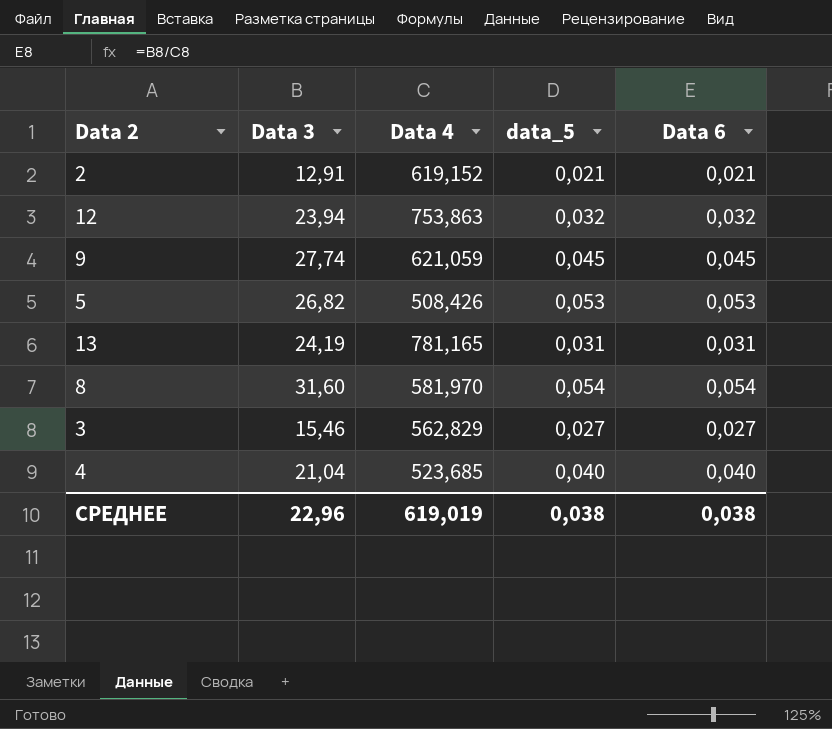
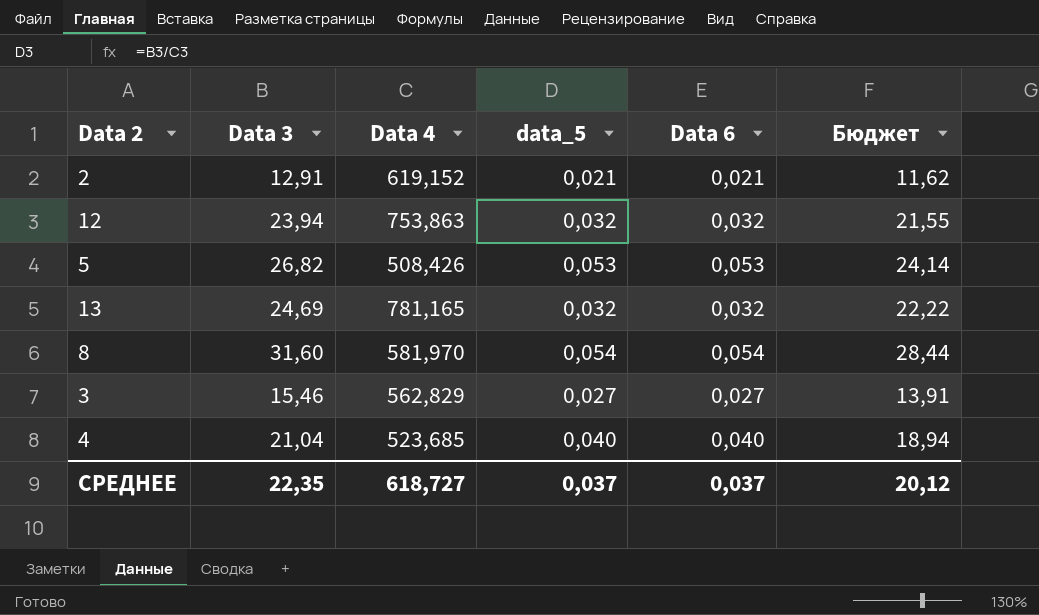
column Бюджет | formula: none -> [Data 3] * 0,9
row 9: 27,74 | 621,059 | 0,045 | 0,045 -> none
13 | Data 3: 24,19 -> 24,69
13 | data_5: 0,031 -> 0,032
13 | Data 6: 0,031 -> 0,032
СРЕДНЕЕ | Data 3: 22,96 -> 22,35
СРЕДНЕЕ | Data 4: 619,019 -> 618,727
СРЕДНЕЕ | data_5: 0,038 -> 0,037
СРЕДНЕЕ | Data 6: 0,038 -> 0,037

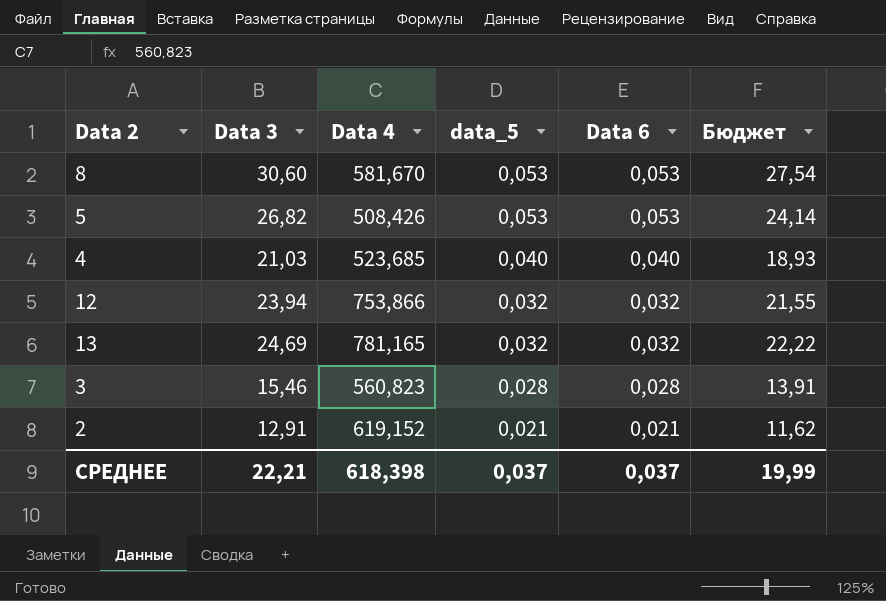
row order: none -> data_5 descending
8 | Data 3: 31,60 -> 30,60
8 | Data 4: 581,970 -> 581,670
8 | data_5: 0,054 -> 0,053
8 | Data 6: 0,054 -> 0,053
8 | Бюджет: 28,44 -> 27,54
4 | Data 3: 21,04 -> 21,03
4 | Бюджет: 18,94 -> 18,93
12 | Data 4: 753,863 -> 753,866
3 | Data 4: 562,829 -> 560,823
3 | data_5: 0,027 -> 0,028
3 | Data 6: 0,027 -> 0,028
СРЕДНЕЕ | Data 3: 22,35 -> 22,21
СРЕДНЕЕ | Data 4: 618,727 -> 618,398
СРЕДНЕЕ | Бюджет: 20,12 -> 19,99

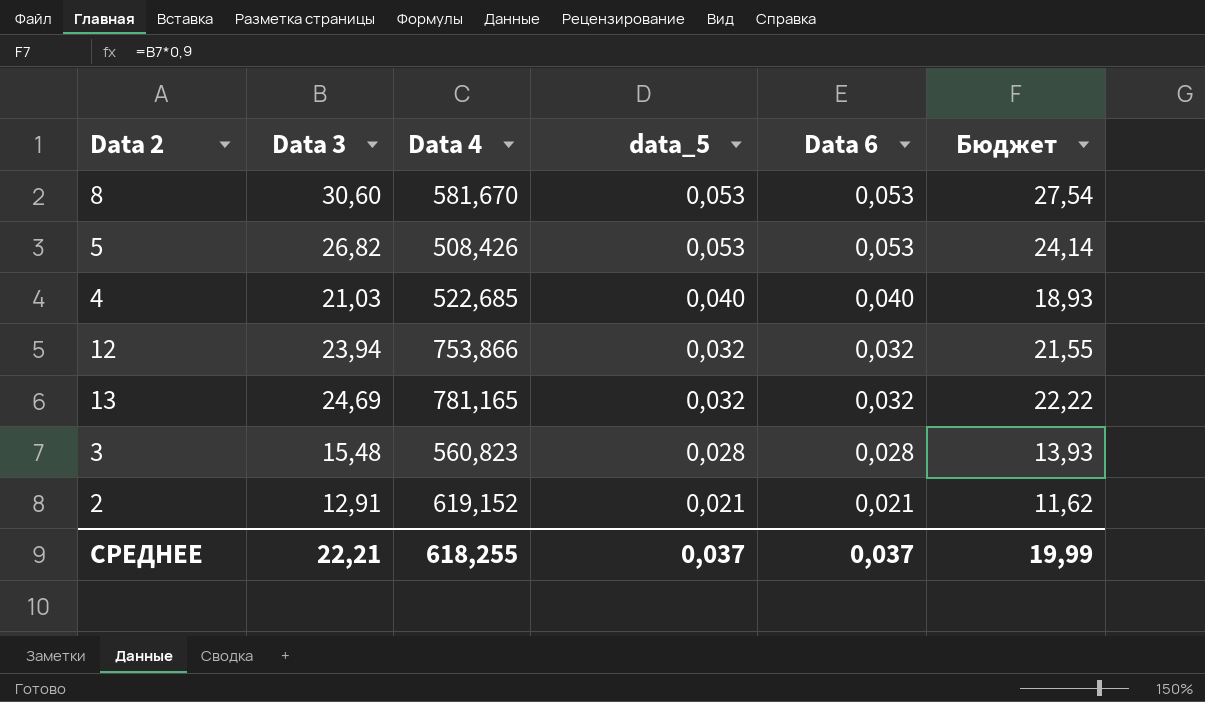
4 | Data 4: 523,685 -> 522,685
3 | Data 3: 15,46 -> 15,48
3 | Бюджет: 13,91 -> 13,93
СРЕДНЕЕ | Data 4: 618,398 -> 618,255

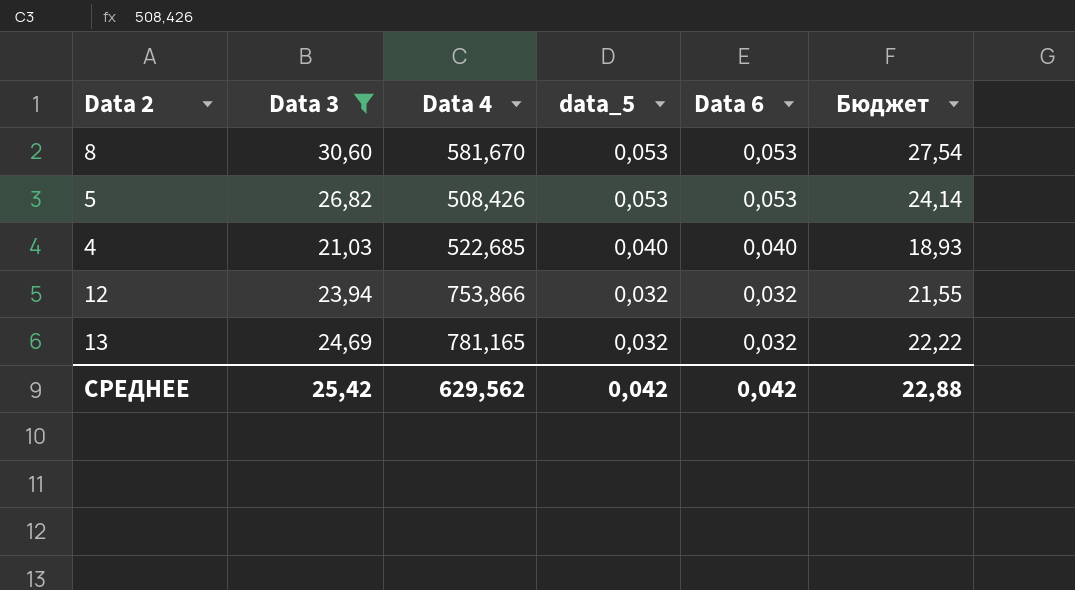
filter: none -> Data 3 >= 21,03
СРЕДНЕЕ | Data 3: 22,21 -> 25,42
СРЕДНЕЕ | Data 4: 618,255 -> 629,562
СРЕДНЕЕ | data_5: 0,037 -> 0,042
СРЕДНЕЕ | Data 6: 0,037 -> 0,042
СРЕДНЕЕ | Бюджет: 19,99 -> 22,88

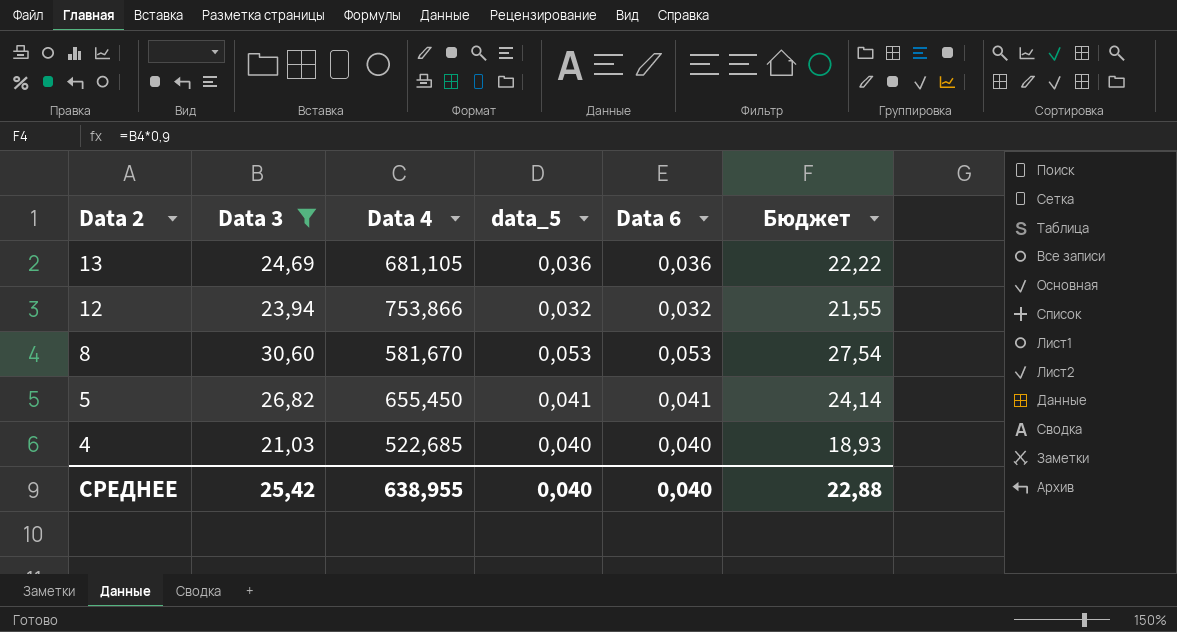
row order: data_5 descending -> Data 2 descending
13 | Data 4: 781,165 -> 681,105
13 | data_5: 0,032 -> 0,036
13 | Data 6: 0,032 -> 0,036
5 | Data 4: 508,426 -> 655,450
5 | data_5: 0,053 -> 0,041
5 | Data 6: 0,053 -> 0,041
СРЕДНЕЕ | Data 4: 629,562 -> 638,955
СРЕДНЕЕ | data_5: 0,042 -> 0,040
СРЕДНЕЕ | Data 6: 0,042 -> 0,040

